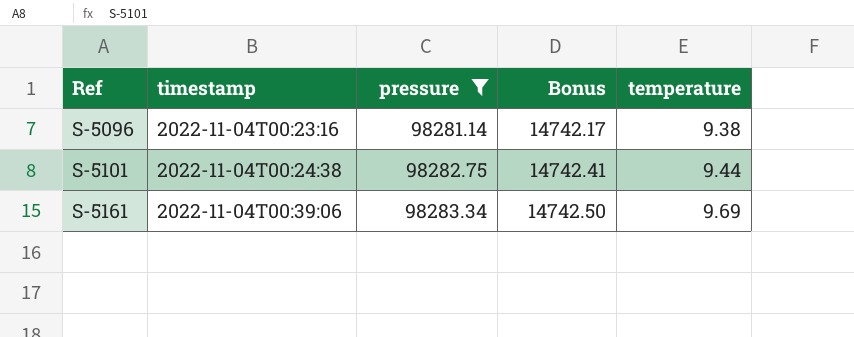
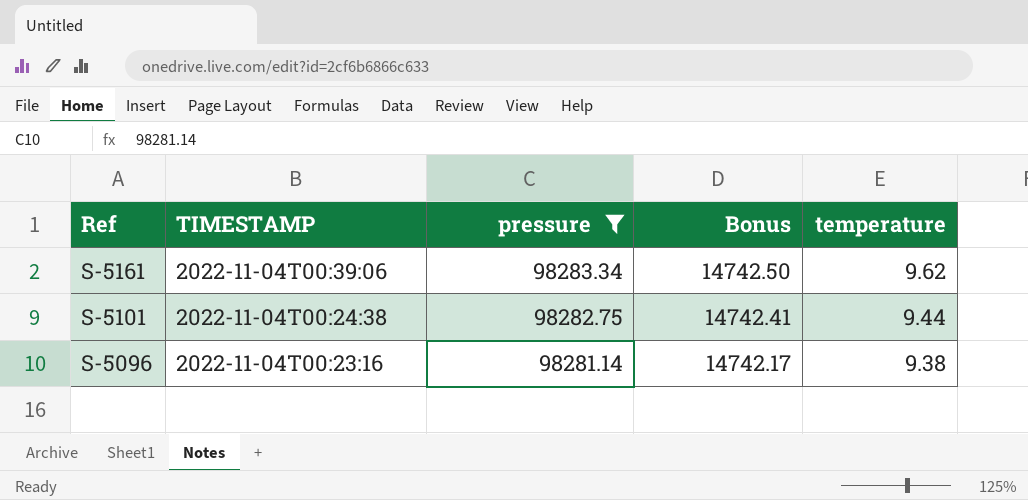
row order: Ref ascending -> Ref descending
column name: timestamp -> TIMESTAMP
S-5161 | temperature: 9.69 -> 9.62

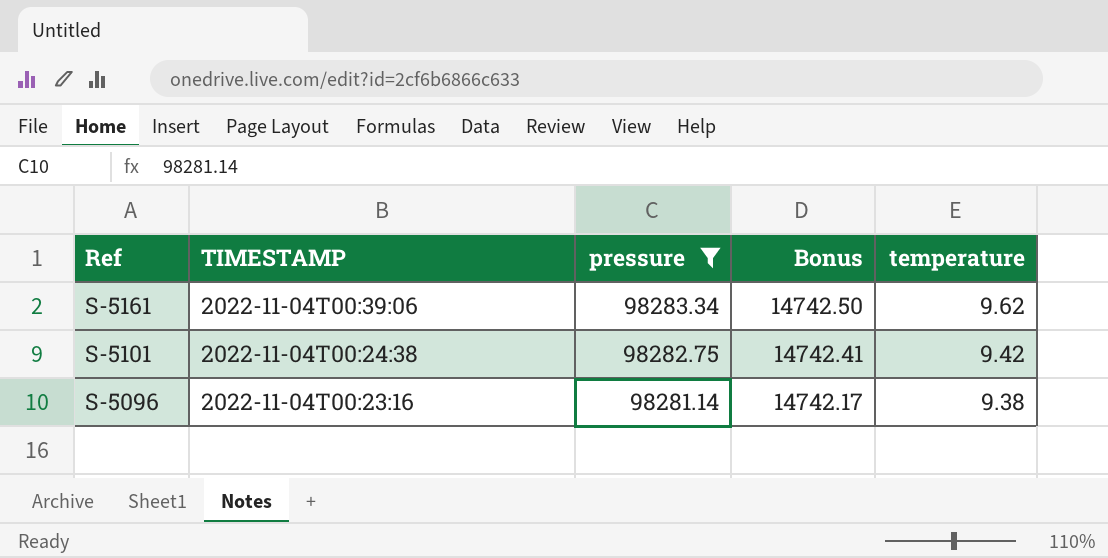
S-5101 | temperature: 9.44 -> 9.42

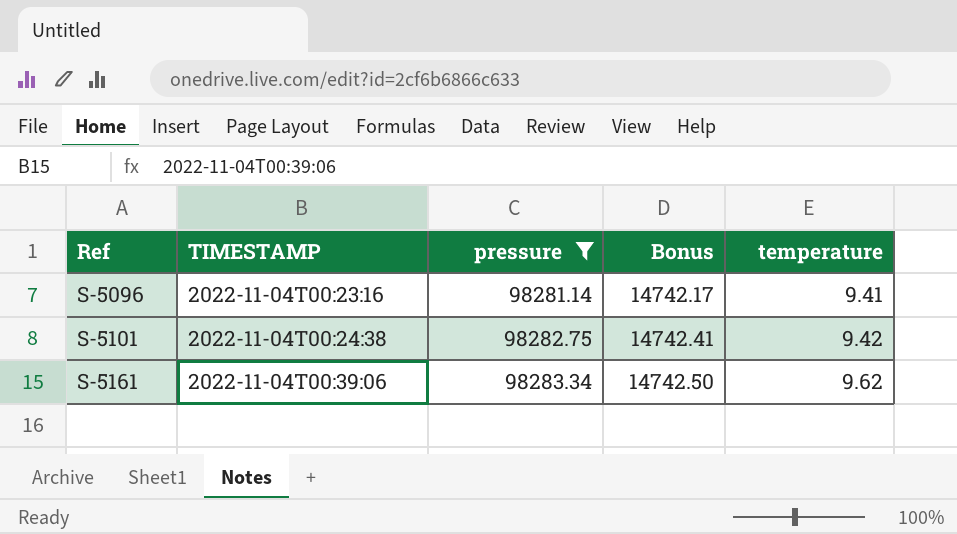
row order: Ref descending -> Ref ascending
S-5096 | temperature: 9.38 -> 9.41

